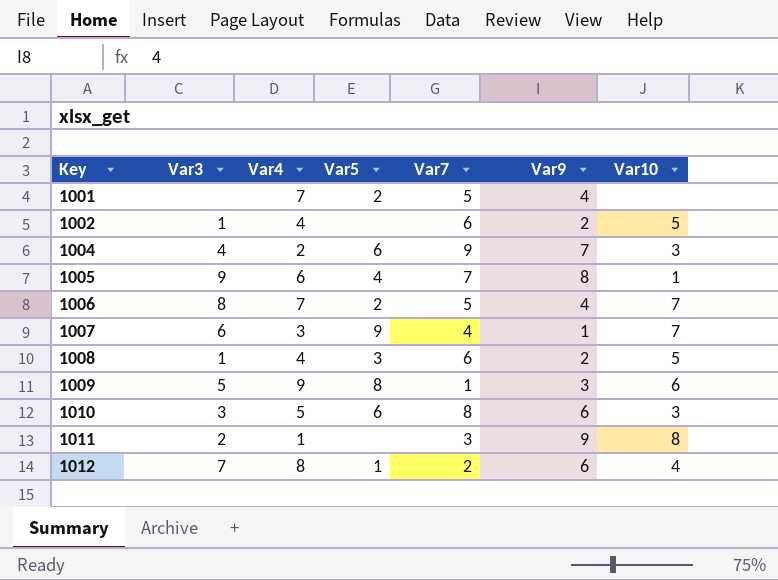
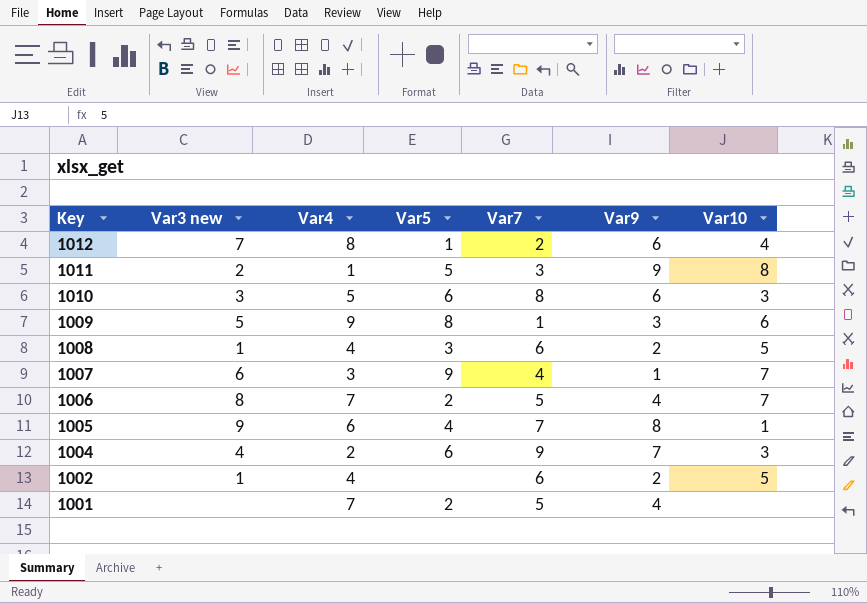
row order: Key ascending -> Key descending
column name: Var3 -> Var3 new
1011 | Var5: none -> 5

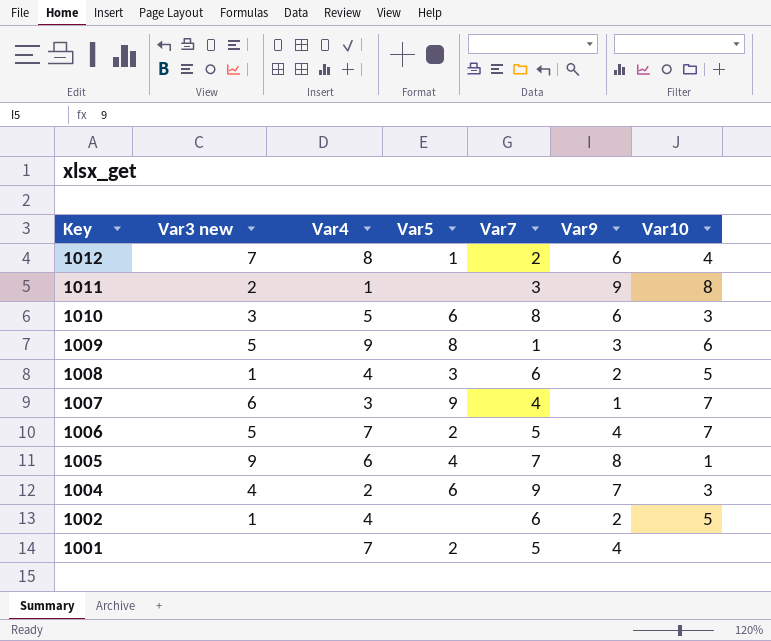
1011 | Var5: 5 -> none
1006 | Var3 new: 8 -> 5

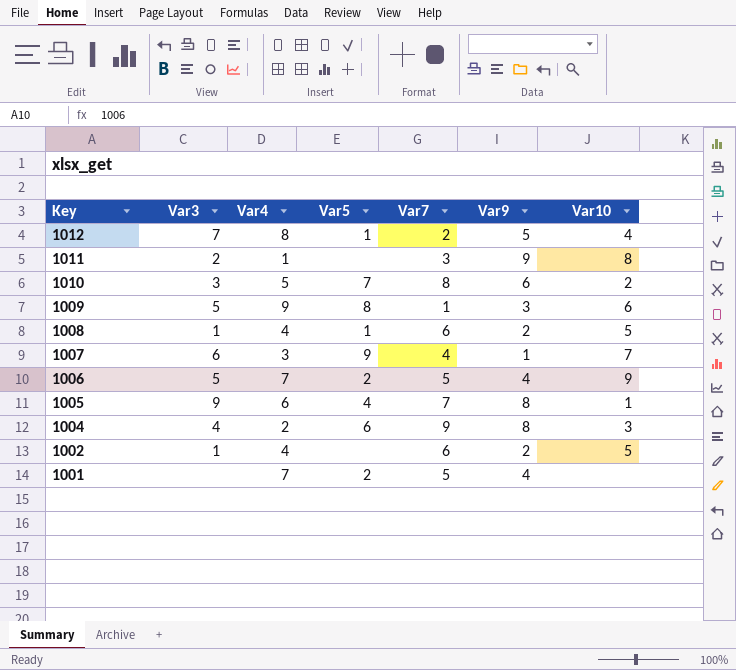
column name: Var3 new -> Var3
1012 | Var9: 6 -> 5
1010 | Var5: 6 -> 7
1010 | Var10: 3 -> 2
1008 | Var5: 3 -> 1
1006 | Var10: 7 -> 9
1004 | Var9: 7 -> 8

